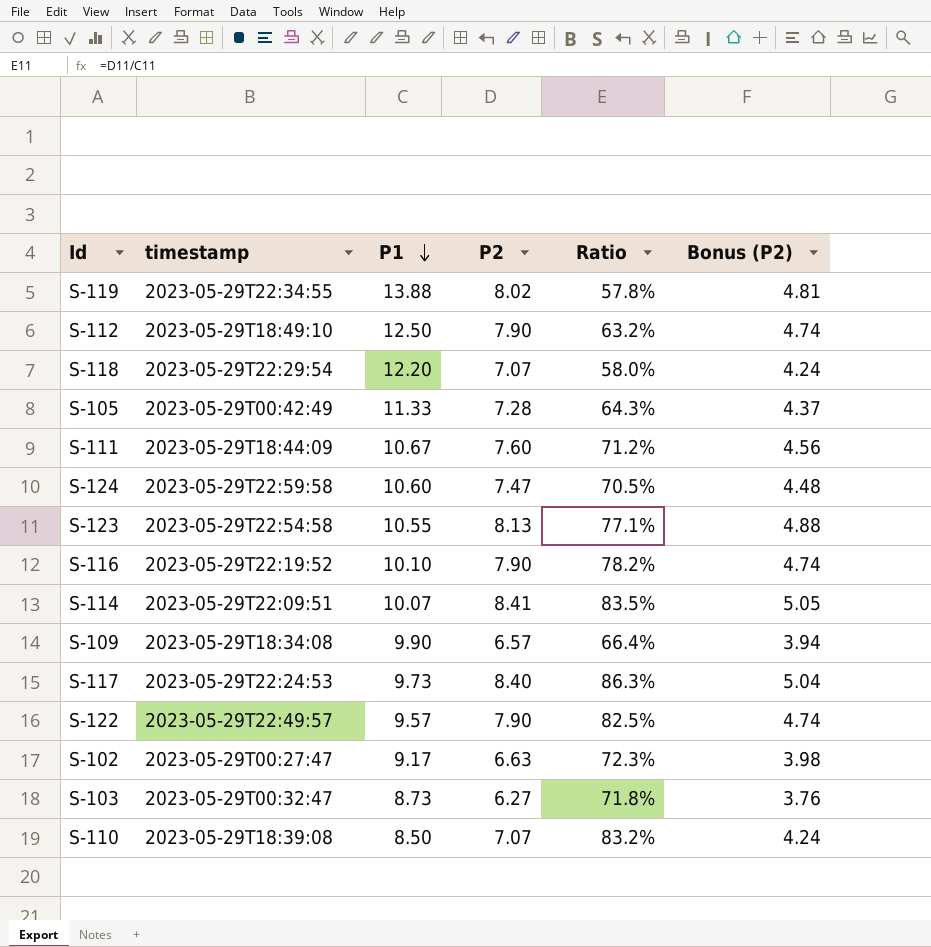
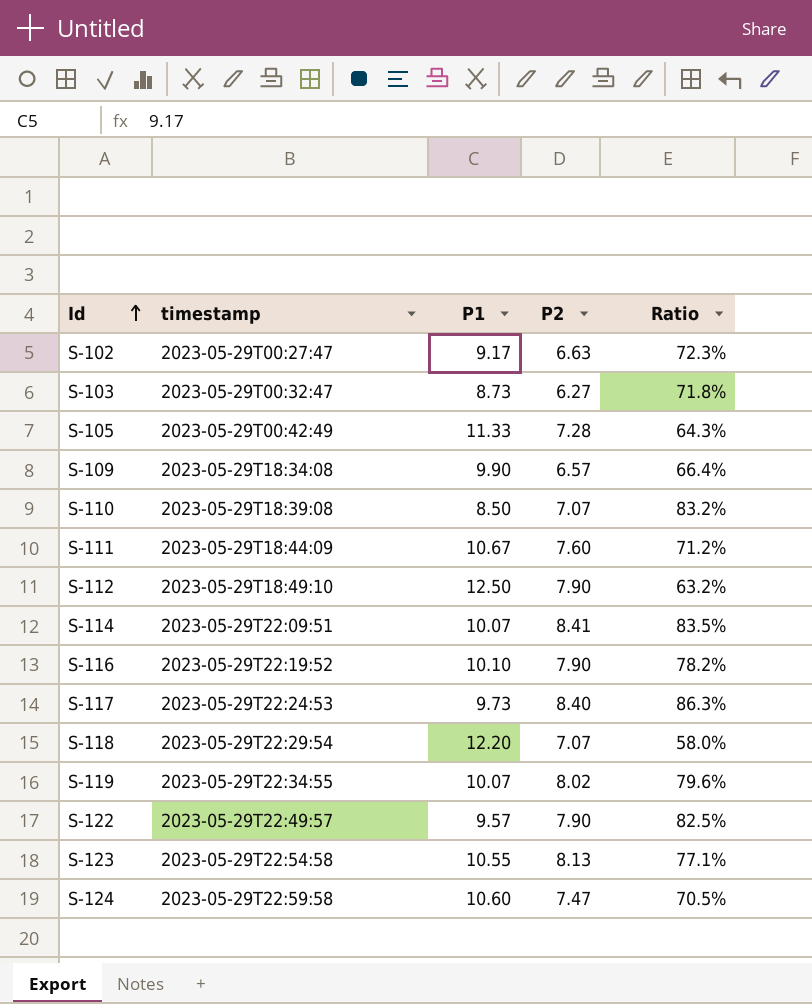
row order: P1 descending -> Id ascending
column Bonus (P2) | formula: [P2] * 0.6 -> none
S-119 | P1: 13.88 -> 10.07
S-119 | Ratio: 57.8% -> 79.6%

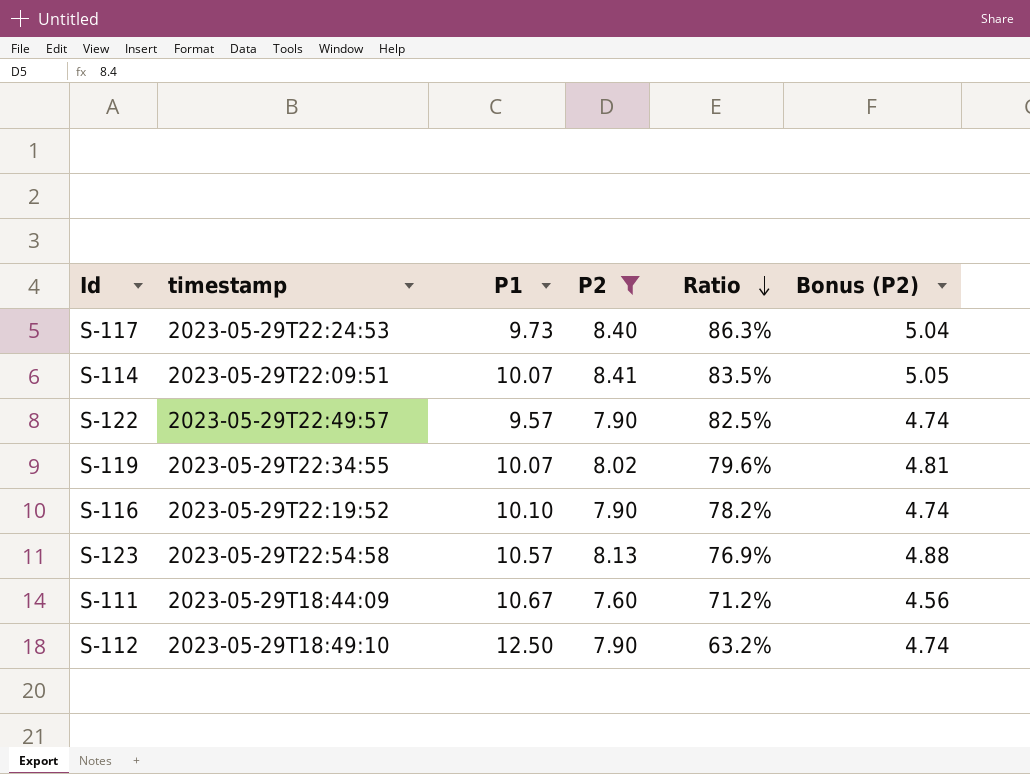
filter: none -> P2 >= 7.60
row order: Id ascending -> Ratio descending
column Bonus (P2) | formula: none -> [P2] * 0.6
S-123 | P1: 10.55 -> 10.57
S-123 | Ratio: 77.1% -> 76.9%

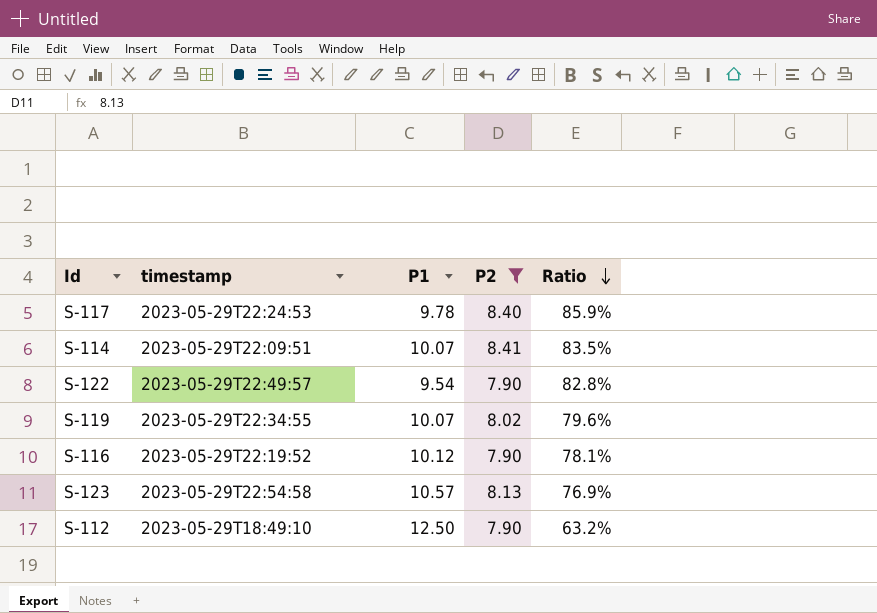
column Bonus (P2) | formula: [P2] * 0.6 -> none
row S-111: 2023-05-29T18:44:09 | 10.67 | 7.60 | 71.2% | 4.56 -> none
S-117 | P1: 9.73 -> 9.78
S-117 | Ratio: 86.3% -> 85.9%
S-122 | P1: 9.57 -> 9.54
S-122 | Ratio: 82.5% -> 82.8%
S-116 | P1: 10.10 -> 10.12
S-116 | Ratio: 78.2% -> 78.1%

